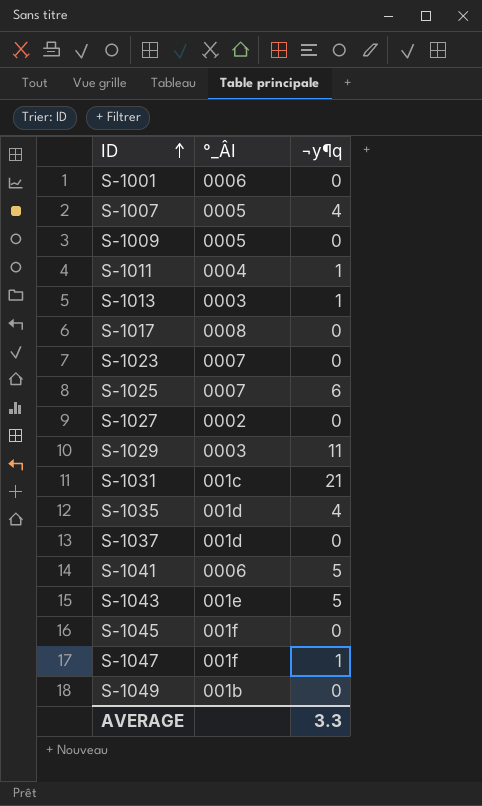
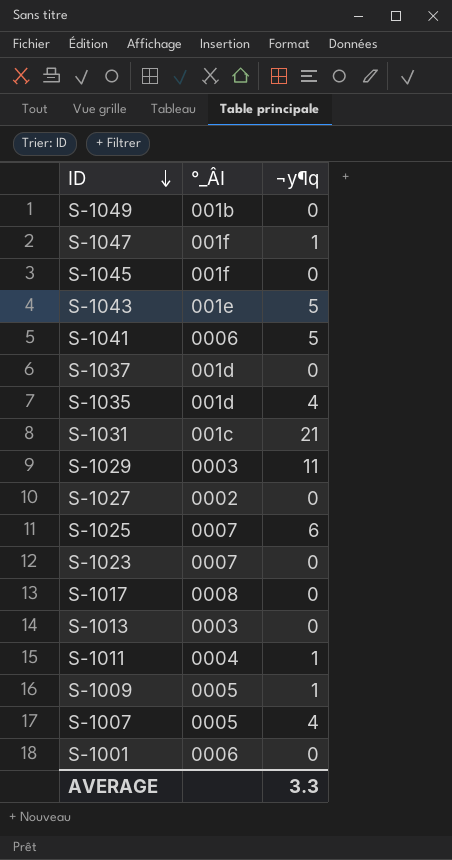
row order: ID ascending -> ID descending
S-1013 | ¬y¶q: 1 -> 0
S-1009 | ¬y¶q: 0 -> 1

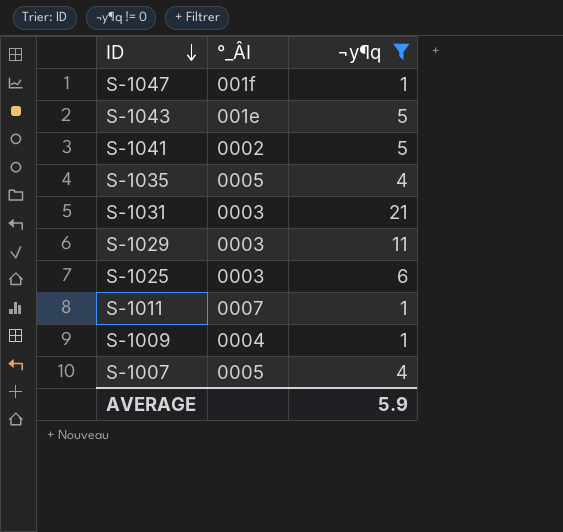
filter: none -> ¬y¶q != 0
S-1041 | °_ÂI: 0006 -> 0002
S-1035 | °_ÂI: 001d -> 0005
S-1031 | °_ÂI: 001c -> 0003
S-1025 | °_ÂI: 0007 -> 0003
S-1011 | °_ÂI: 0004 -> 0007
S-1009 | °_ÂI: 0005 -> 0004
AVERAGE | ¬y¶q: 3.3 -> 5.9

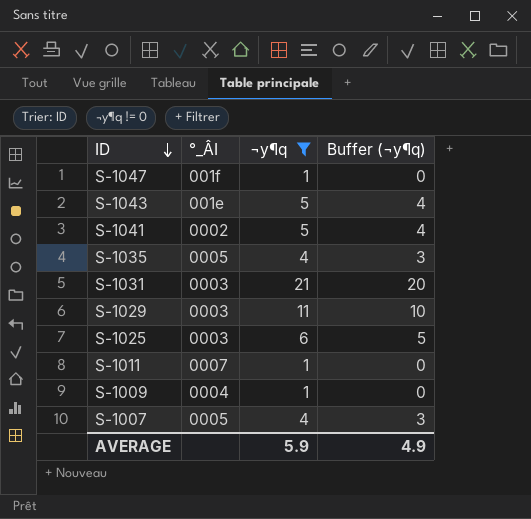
column Buffer (¬y¶q) | formula: none -> [¬y¶q] - 1

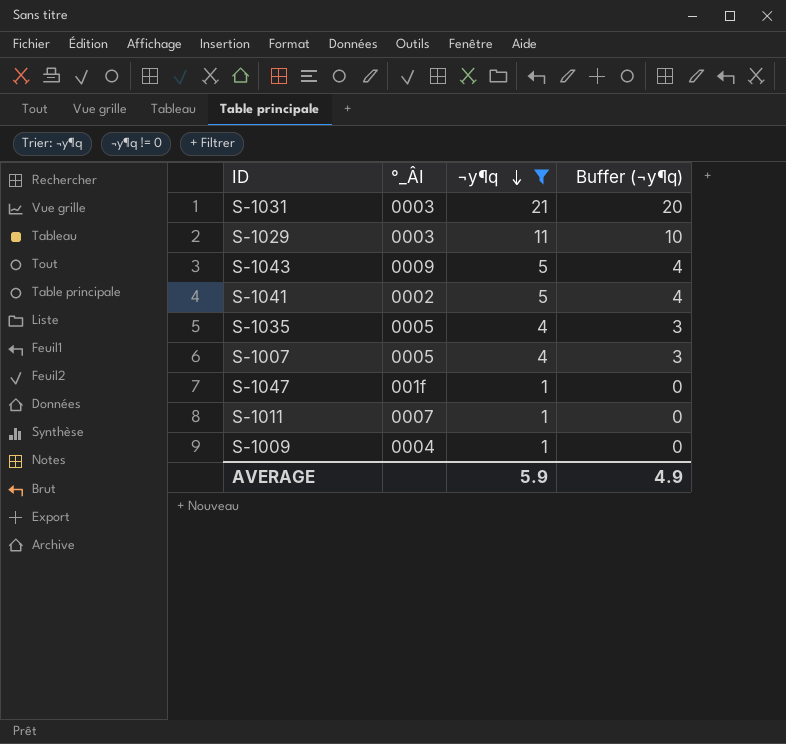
row order: ID descending -> ¬y¶q descending
row S-1025: 0003 | 6 | 5 -> none
S-1043 | °_ÂI: 001e -> 0009

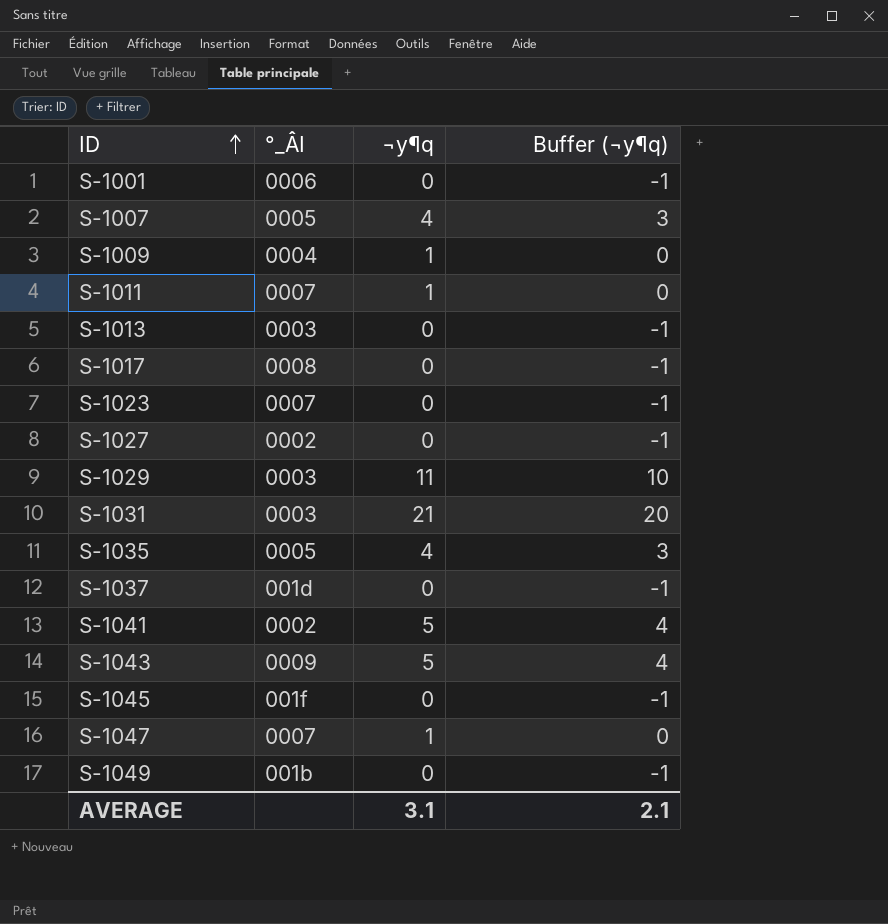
filter: ¬y¶q != 0 -> none
row order: ¬y¶q descending -> ID ascending
S-1047 | °_ÂI: 001f -> 0007
AVERAGE | ¬y¶q: 5.9 -> 3.1
AVERAGE | Buffer (¬y¶q): 4.9 -> 2.1

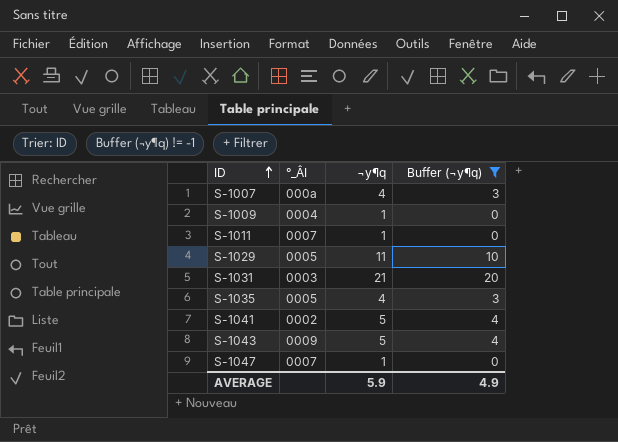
filter: none -> Buffer (¬y¶q) != -1
S-1007 | °_ÂI: 0005 -> 000a
S-1029 | °_ÂI: 0003 -> 0005
AVERAGE | ¬y¶q: 3.1 -> 5.9
AVERAGE | Buffer (¬y¶q): 2.1 -> 4.9

